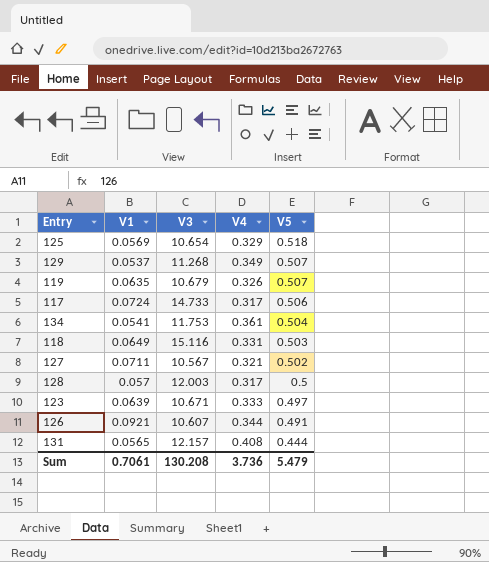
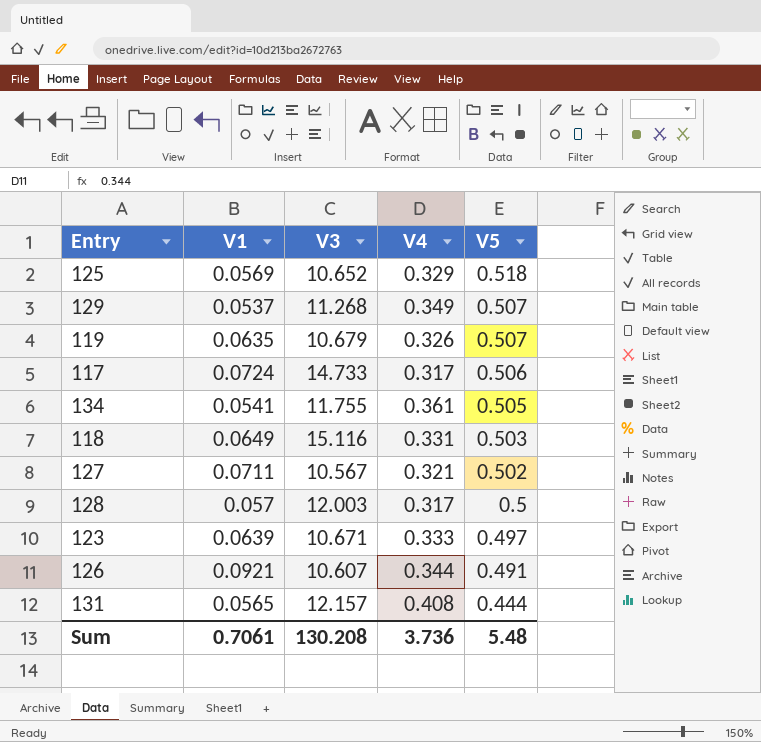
125 | V3: 10.654 -> 10.652
134 | V3: 11.753 -> 11.755
134 | V5: 0.504 -> 0.505
Sum | V5: 5.479 -> 5.48

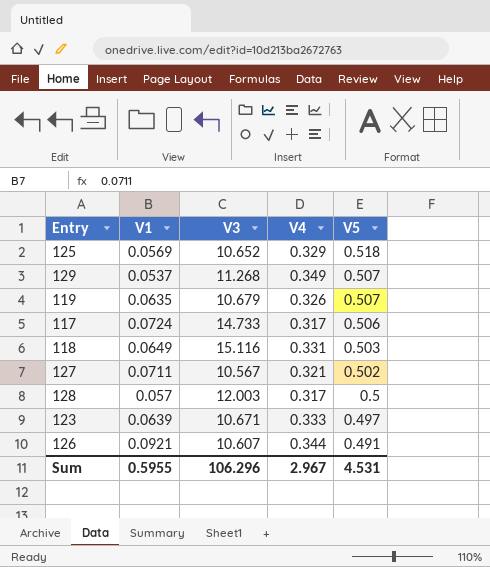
row 134: 0.0541 | 11.755 | 0.361 | 0.505 -> none
row 131: 0.0565 | 12.157 | 0.408 | 0.444 -> none
Sum | V1: 0.7061 -> 0.5955
Sum | V3: 130.208 -> 106.296
Sum | V4: 3.736 -> 2.967
Sum | V5: 5.48 -> 4.531

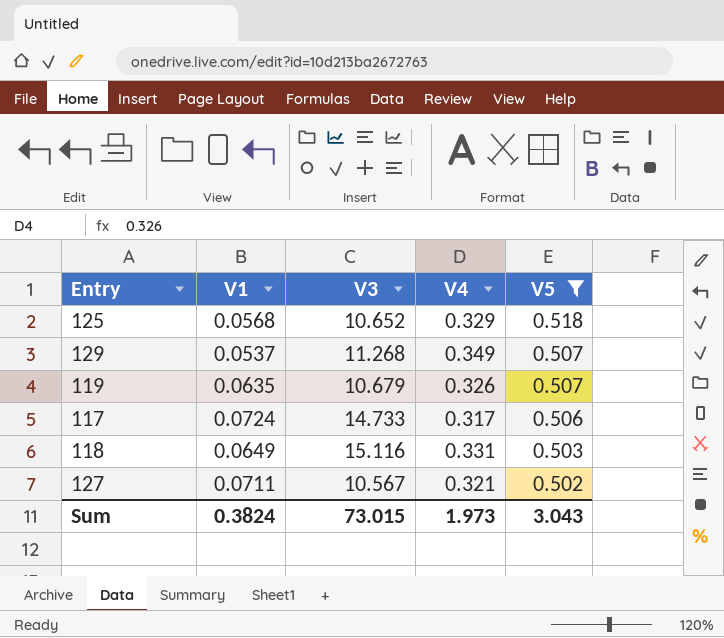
filter: none -> V5 >= 0.502
125 | V1: 0.0569 -> 0.0568
Sum | V1: 0.5955 -> 0.3824
Sum | V3: 106.296 -> 73.015
Sum | V4: 2.967 -> 1.973
Sum | V5: 4.531 -> 3.043

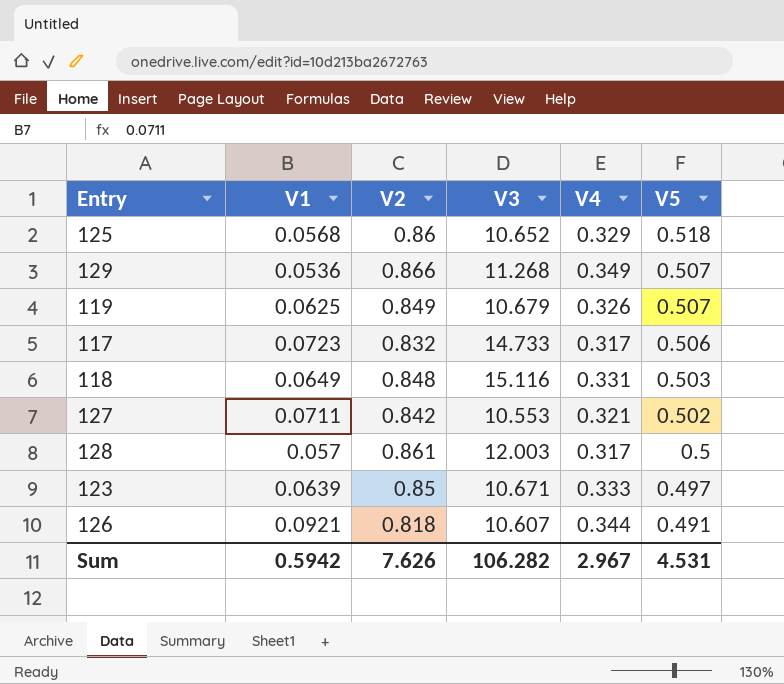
filter: V5 >= 0.502 -> none
column V2 | position: none -> 3
129 | V1: 0.0537 -> 0.0536
119 | V1: 0.0635 -> 0.0625
117 | V1: 0.0724 -> 0.0723
127 | V3: 10.567 -> 10.553
Sum | V1: 0.3824 -> 0.5942
Sum | V3: 73.015 -> 106.282
Sum | V4: 1.973 -> 2.967
Sum | V5: 3.043 -> 4.531

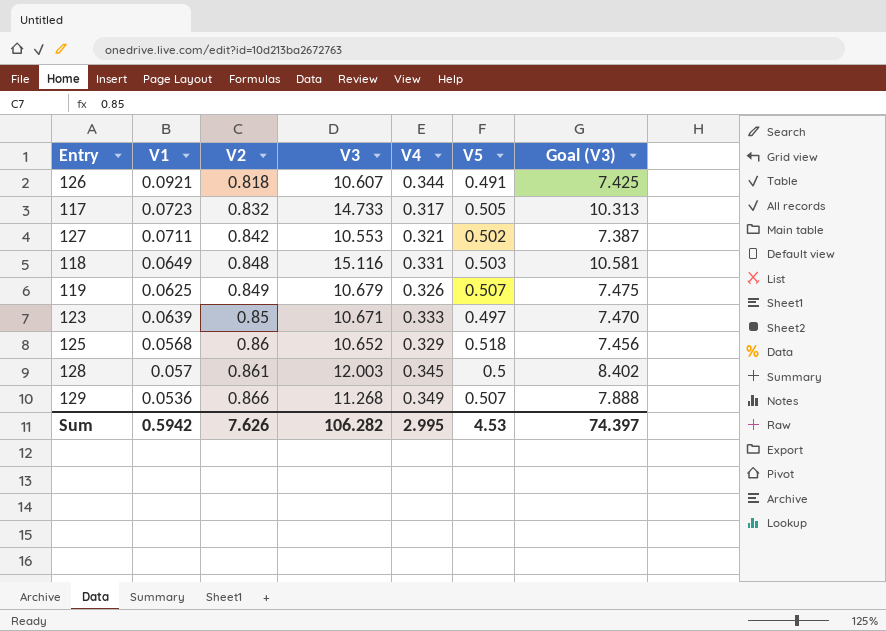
row order: V5 descending -> V2 ascending
column Goal (V3) | formula: none -> [V3] * 0.7
117 | V5: 0.506 -> 0.505
128 | V4: 0.317 -> 0.345
Sum | V4: 2.967 -> 2.995
Sum | V5: 4.531 -> 4.53

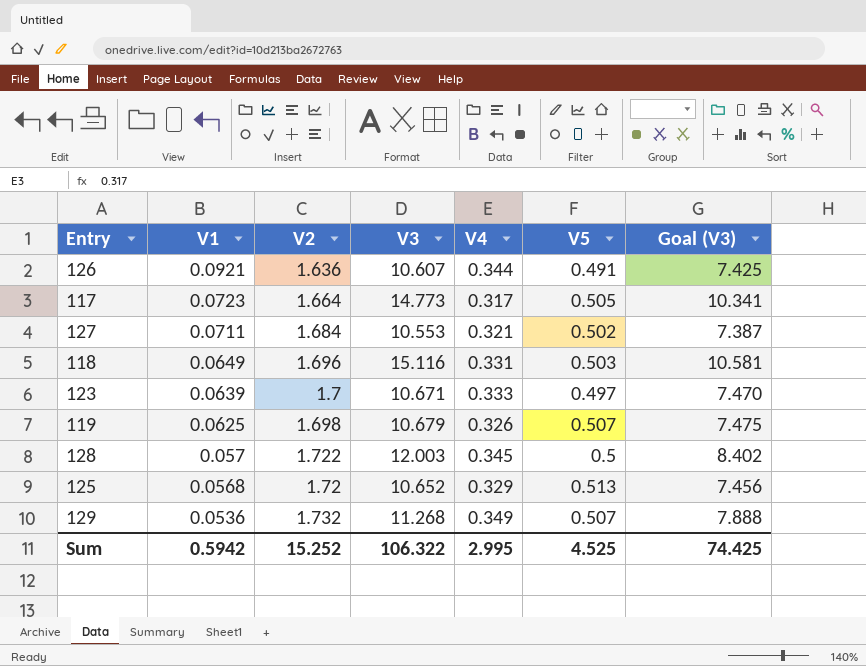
row order: V2 ascending -> V1 descending
126 | V2: 0.818 -> 1.636
117 | V2: 0.832 -> 1.664
117 | V3: 14.733 -> 14.773
117 | Goal (V3): 10.313 -> 10.341
127 | V2: 0.842 -> 1.684
118 | V2: 0.848 -> 1.696
123 | V2: 0.85 -> 1.7
119 | V2: 0.849 -> 1.698
128 | V2: 0.861 -> 1.722
125 | V2: 0.86 -> 1.72
125 | V5: 0.518 -> 0.513
129 | V2: 0.866 -> 1.732
Sum | V2: 7.626 -> 15.252
Sum | V3: 106.282 -> 106.322
Sum | V5: 4.53 -> 4.525
Sum | Goal (V3): 74.397 -> 74.425

